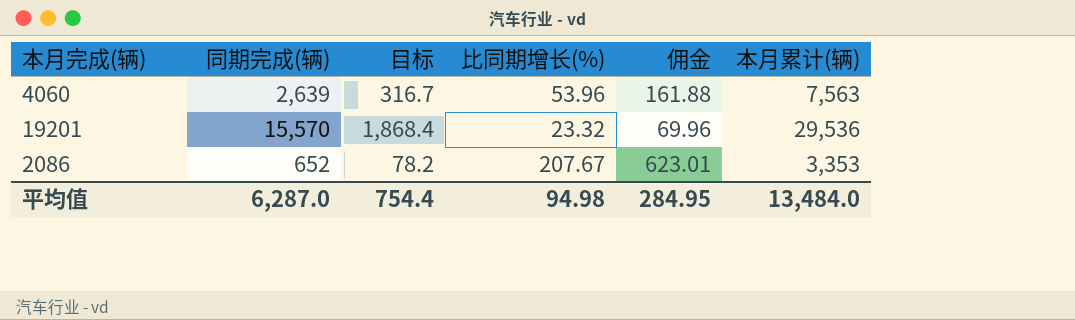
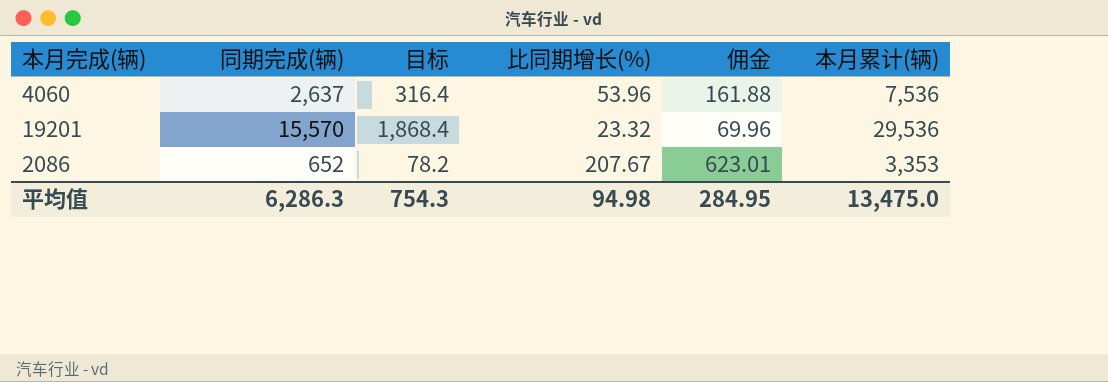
4060 | 同期完成(辆): 2,639 -> 2,637
4060 | 目标: 316.7 -> 316.4
4060 | 本月累计(辆): 7,563 -> 7,536
平均值 | 同期完成(辆): 6,287.0 -> 6,286.3
平均值 | 目标: 754.4 -> 754.3
平均值 | 本月累计(辆): 13,484.0 -> 13,475.0

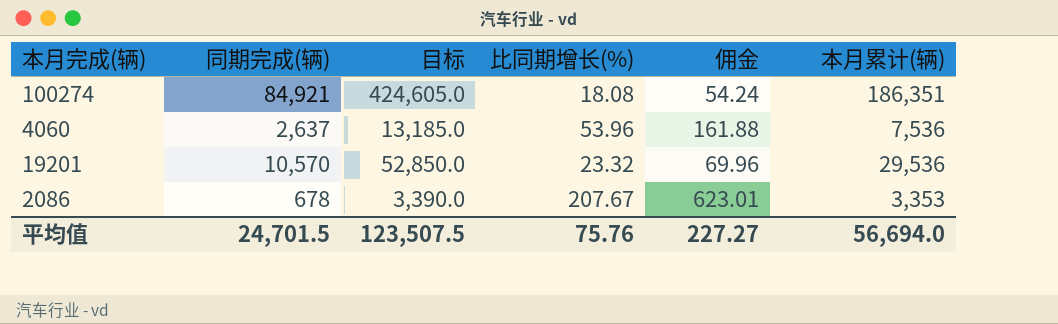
column 目标 | formula: [同期完成(辆)] * 0.12 -> [同期完成(辆)] * 5
row 100274: none -> 84,921 | 424,605.0 | 18.08 | 54.24 | 186,351
19201 | 同期完成(辆): 15,570 -> 10,570
2086 | 同期完成(辆): 652 -> 678
平均值 | 同期完成(辆): 6,286.3 -> 24,701.5
平均值 | 目标: 754.3 -> 123,507.5
平均值 | 比同期增长(%): 94.98 -> 75.76
平均值 | 佣金: 284.95 -> 227.27
平均值 | 本月累计(辆): 13,475.0 -> 56,694.0

